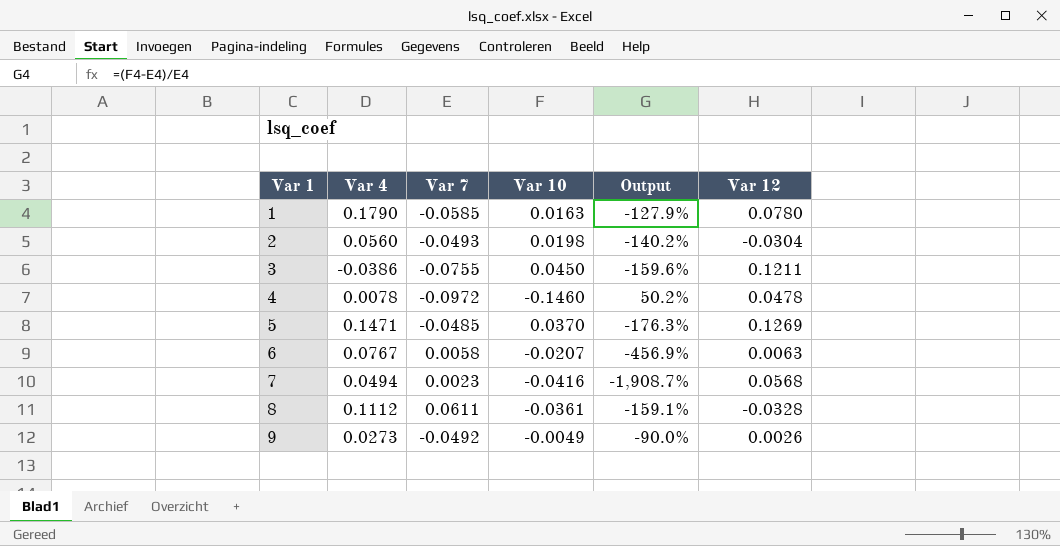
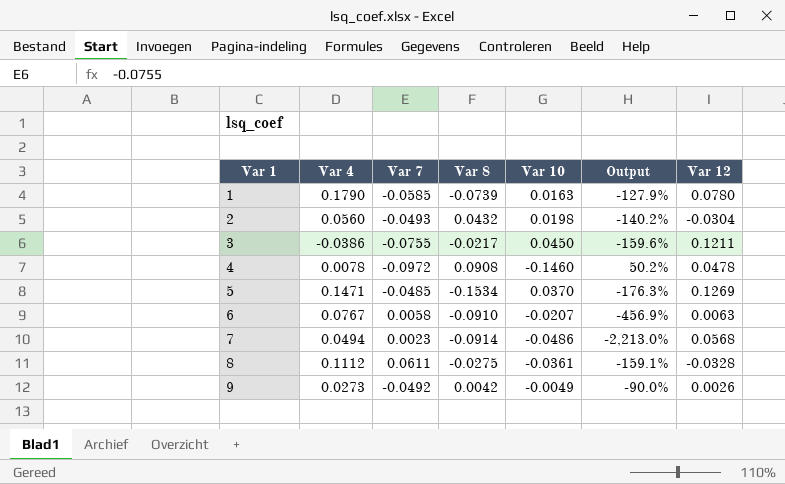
column Var 8 | position: none -> 4
7 | Var 10: -0.0416 -> -0.0486
7 | Output: -1,908.7% -> -2,213.0%

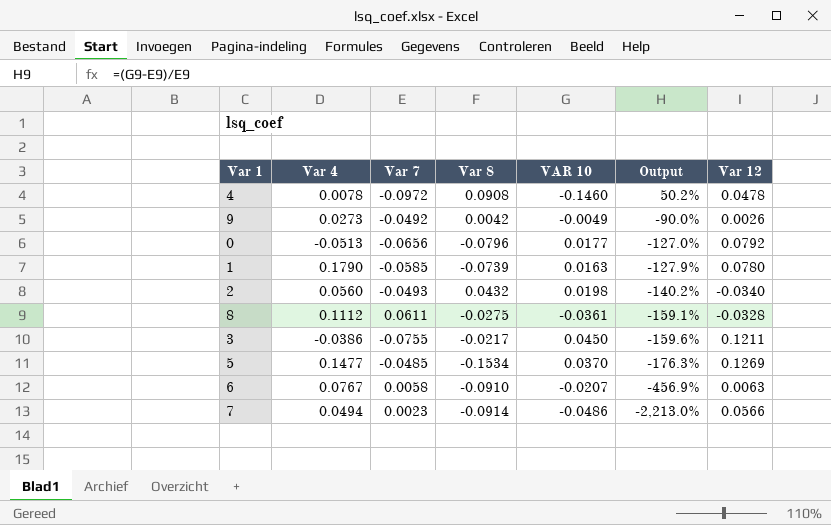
row order: Var 1 ascending -> Output descending
column name: Var 10 -> VAR 10
row 0: none -> -0.0513 | -0.0656 | -0.0796 | 0.0177 | -127.0% | 0.0792
2 | Var 12: -0.0304 -> -0.0340
5 | Var 4: 0.1471 -> 0.1477
7 | Var 12: 0.0568 -> 0.0566

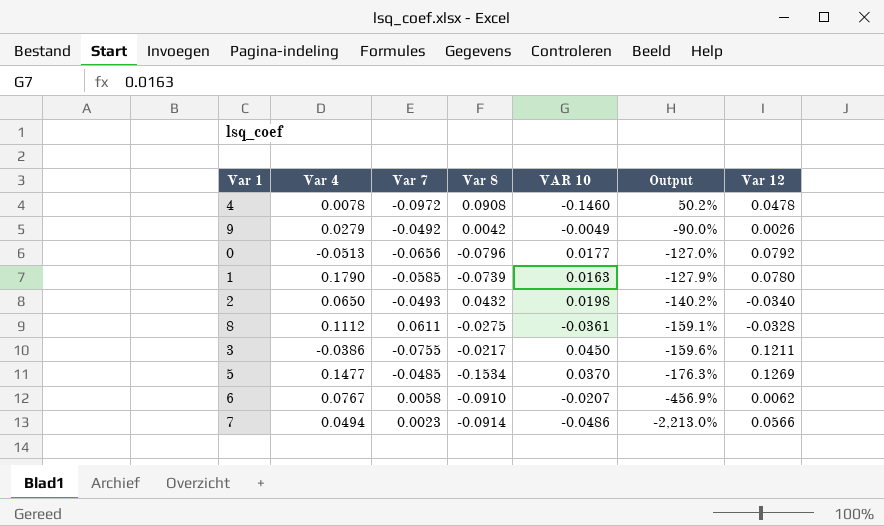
9 | Var 4: 0.0273 -> 0.0279
2 | Var 4: 0.0560 -> 0.0650
6 | Var 12: 0.0063 -> 0.0062

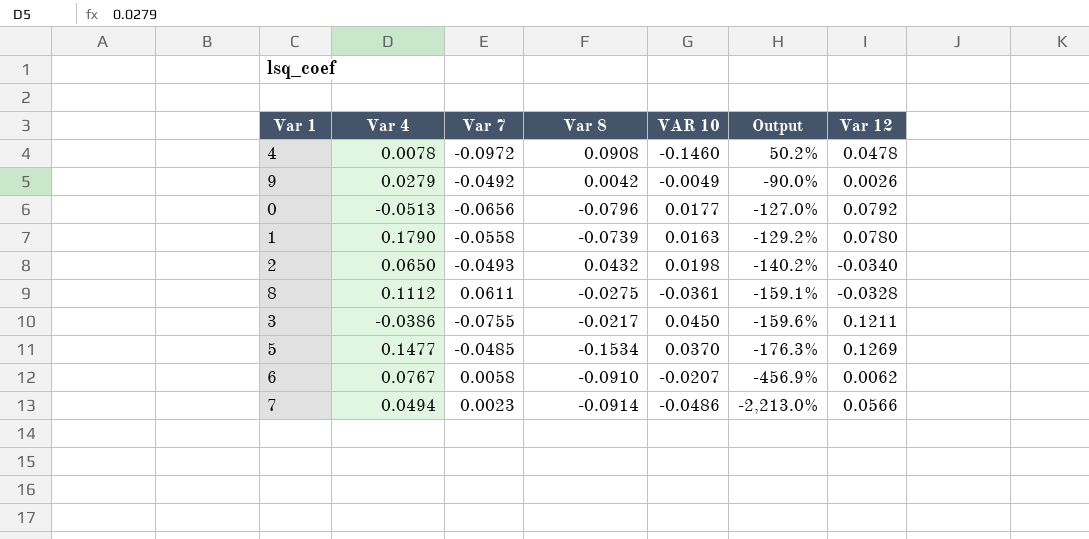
1 | Var 7: -0.0585 -> -0.0558
1 | Output: -127.9% -> -129.2%

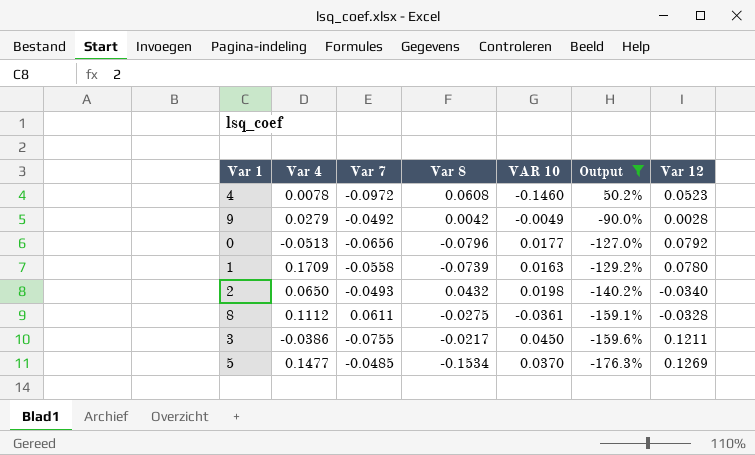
filter: none -> Output >= -176.3%
4 | Var 8: 0.0908 -> 0.0608
4 | Var 12: 0.0478 -> 0.0523
9 | Var 12: 0.0026 -> 0.0028
1 | Var 4: 0.1790 -> 0.1709

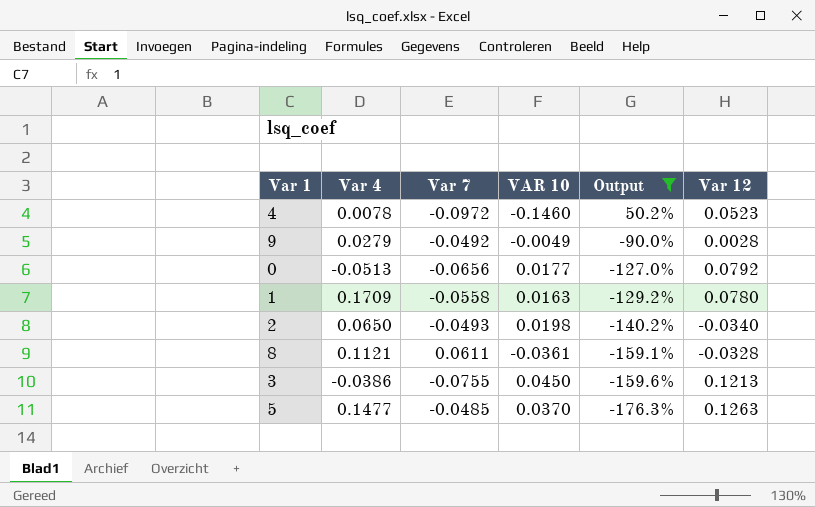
column Var 8 | position: 4 -> none
8 | Var 4: 0.1112 -> 0.1121
3 | Var 12: 0.1211 -> 0.1213
5 | Var 12: 0.1269 -> 0.1263

